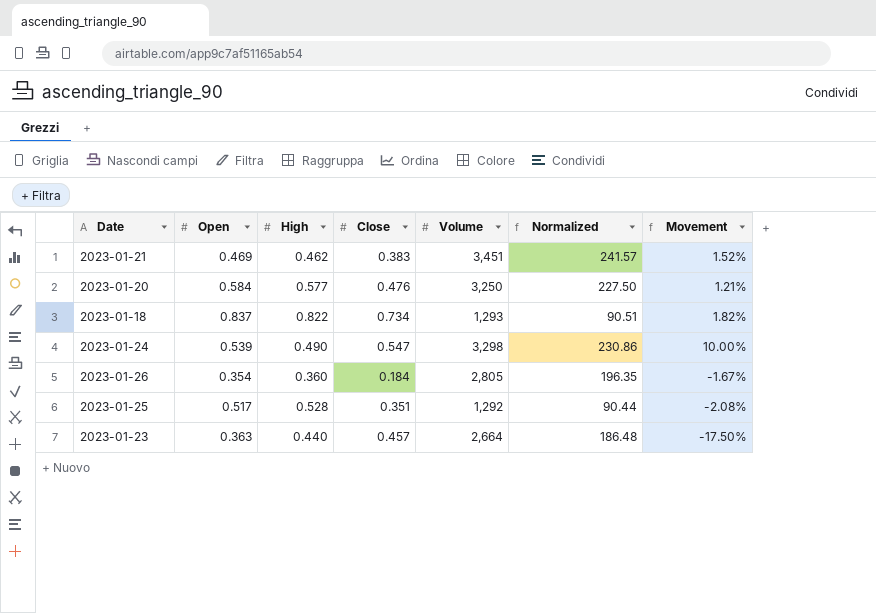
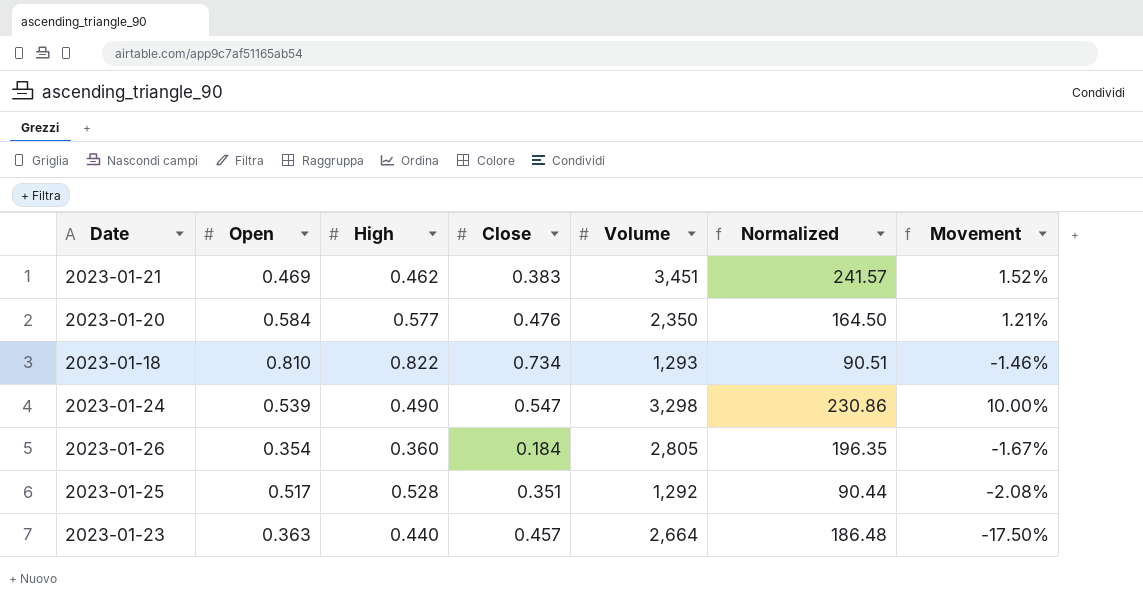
2023-01-20 | Volume: 3,250 -> 2,350
2023-01-20 | Normalized: 227.50 -> 164.50
2023-01-18 | Open: 0.837 -> 0.810
2023-01-18 | Movement: 1.82% -> -1.46%

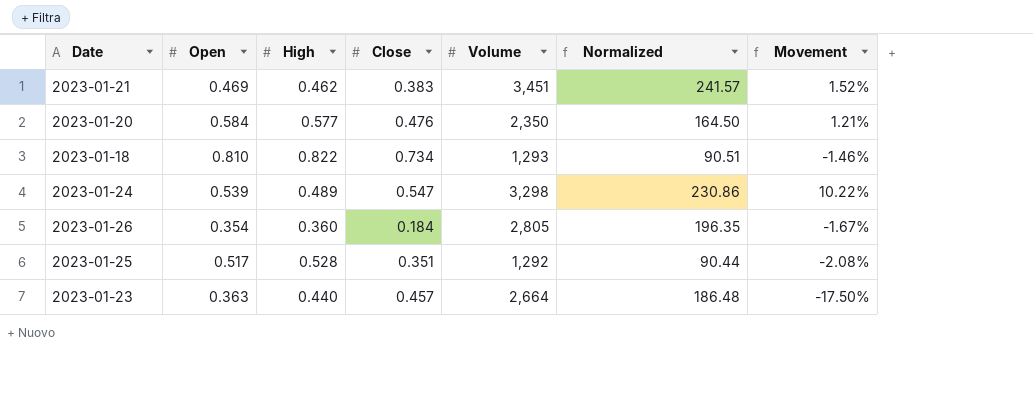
2023-01-24 | High: 0.490 -> 0.489
2023-01-24 | Movement: 10.00% -> 10.22%

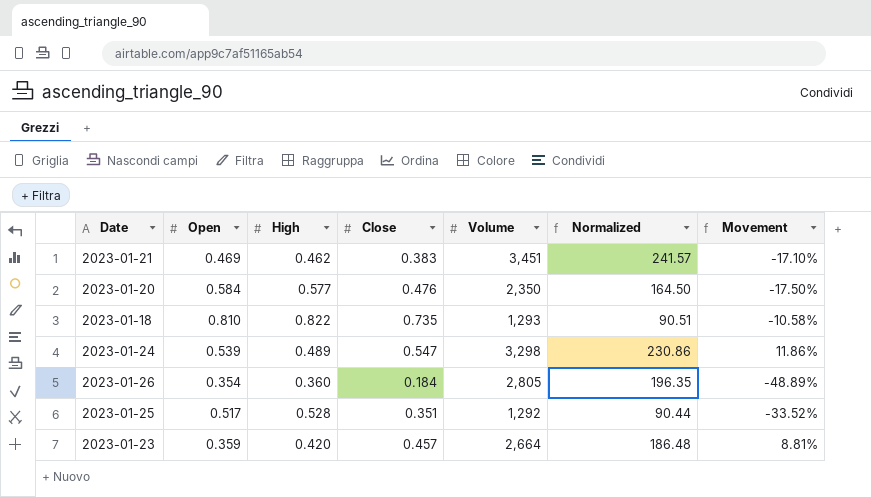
column Movement | formula: ([Open] - [High]) / [High] -> ([Close] - [High]) / [High]
2023-01-18 | Close: 0.734 -> 0.735
2023-01-23 | Open: 0.363 -> 0.359
2023-01-23 | High: 0.440 -> 0.420

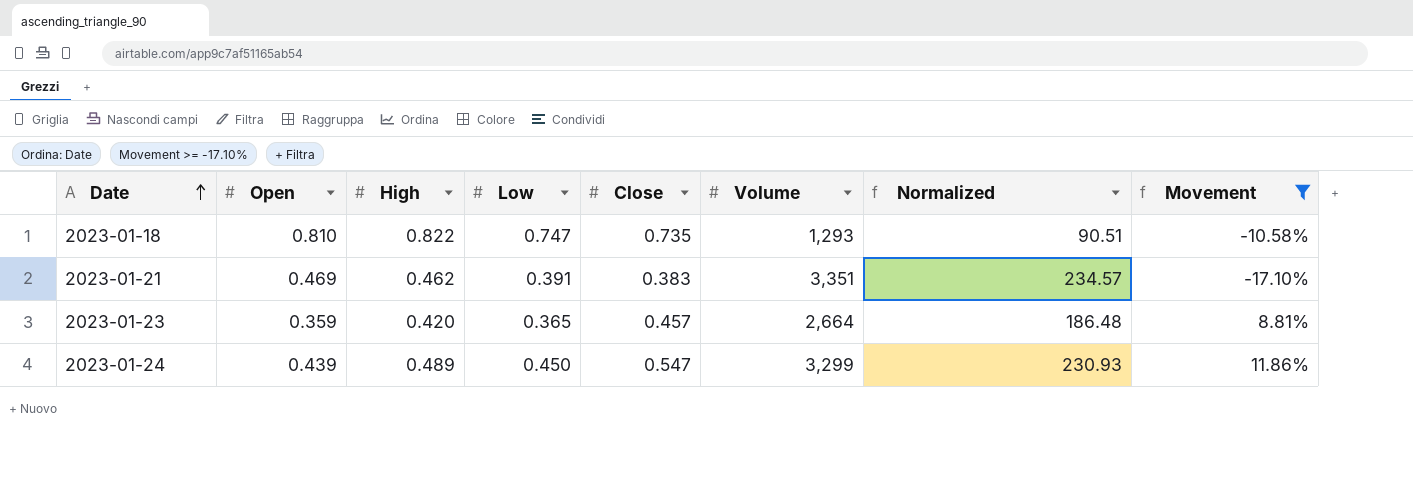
filter: none -> Movement >= -17.10%
row order: none -> Date ascending
column Low | position: none -> 4
2023-01-21 | Volume: 3,451 -> 3,351
2023-01-21 | Normalized: 241.57 -> 234.57
2023-01-24 | Open: 0.539 -> 0.439
2023-01-24 | Volume: 3,298 -> 3,299
2023-01-24 | Normalized: 230.86 -> 230.93

